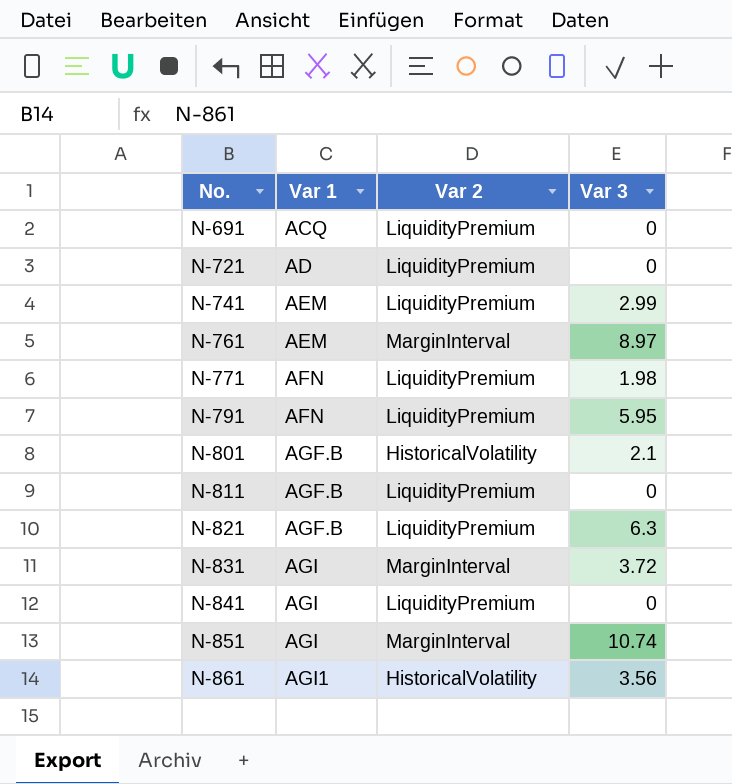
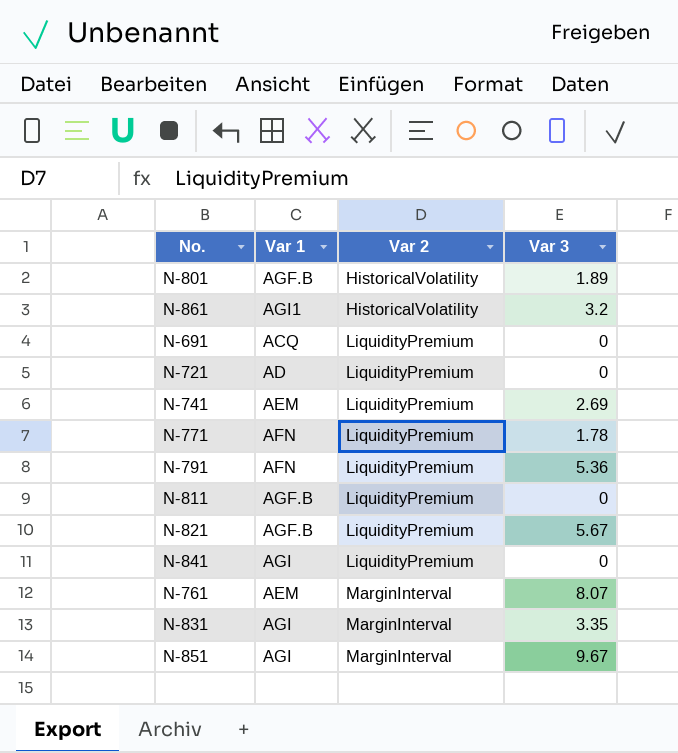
row order: No. ascending -> Var 2 ascending
N-801 | Var 3: 2.1 -> 1.89
N-861 | Var 3: 3.56 -> 3.2
N-741 | Var 3: 2.99 -> 2.69
N-771 | Var 3: 1.98 -> 1.78
N-791 | Var 3: 5.95 -> 5.36
N-821 | Var 3: 6.3 -> 5.67
N-761 | Var 3: 8.97 -> 8.07
N-831 | Var 3: 3.72 -> 3.35
N-851 | Var 3: 10.74 -> 9.67

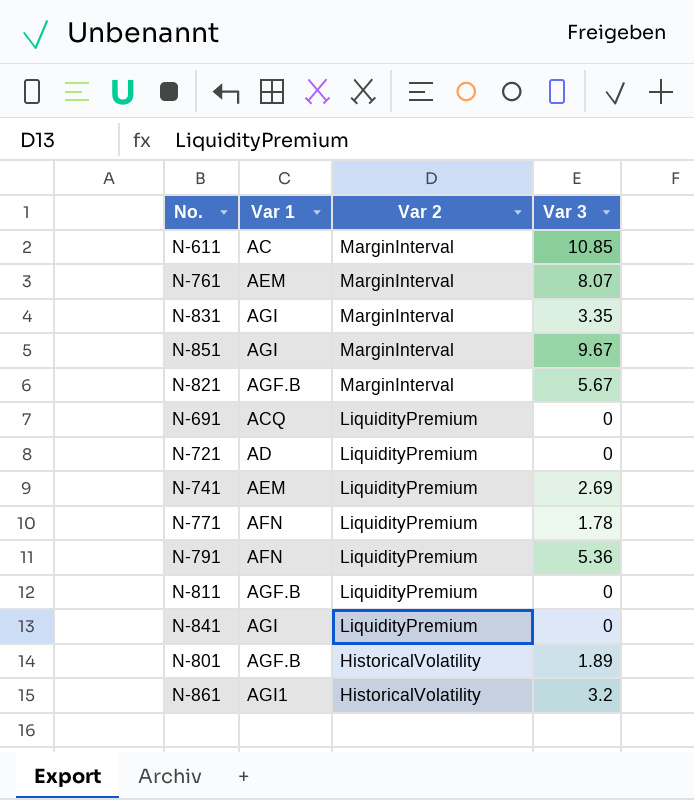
row order: Var 2 ascending -> Var 2 descending
row N-611: none -> AC | MarginInterval | 10.85
N-821 | Var 2: LiquidityPremium -> MarginInterval

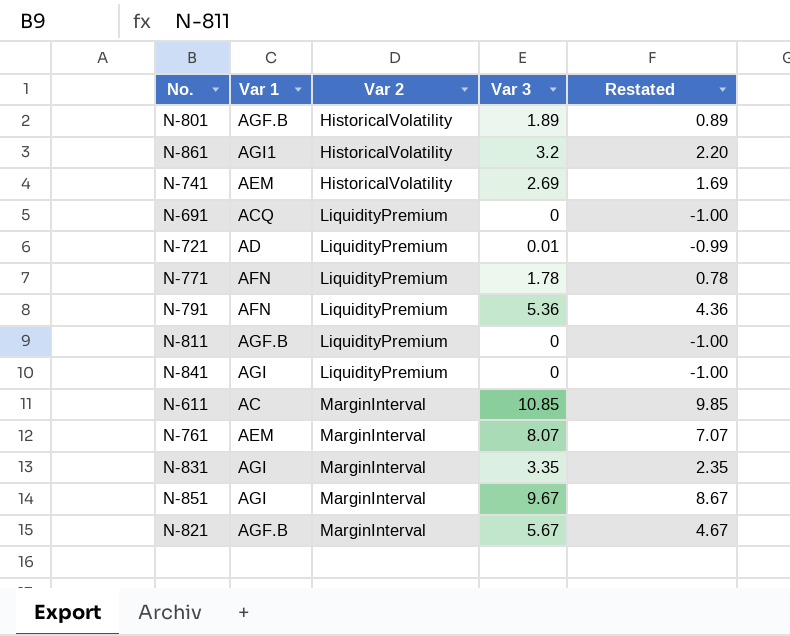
row order: Var 2 descending -> Var 2 ascending
column Restated | formula: none -> [Var 3] - 1
N-741 | Var 2: LiquidityPremium -> HistoricalVolatility
N-721 | Var 3: 0 -> 0.01

